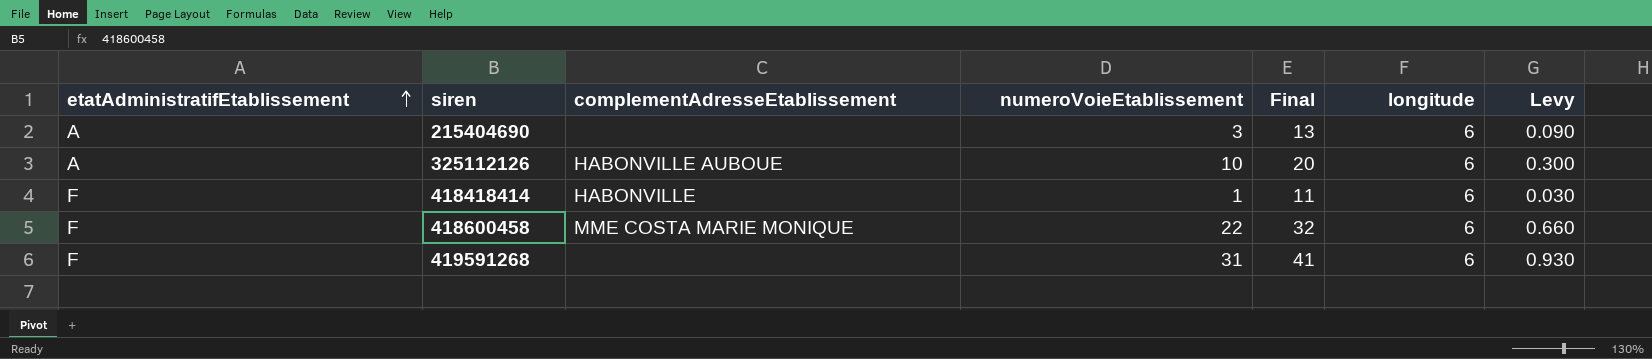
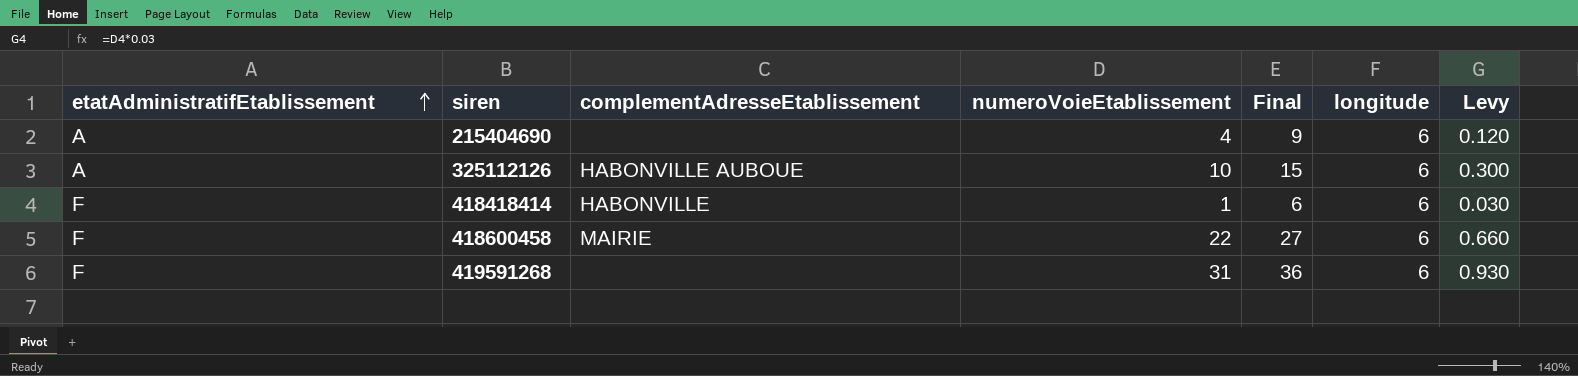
column Final | formula: [numeroVoieEtablissement] + 10 -> [numeroVoieEtablissement] + 5
215404690 | numeroVoieEtablissement: 3 -> 4
215404690 | Levy: 0.090 -> 0.120
418600458 | complementAdresseEtablissement: MME COSTA MARIE MONIQUE -> MAIRIE

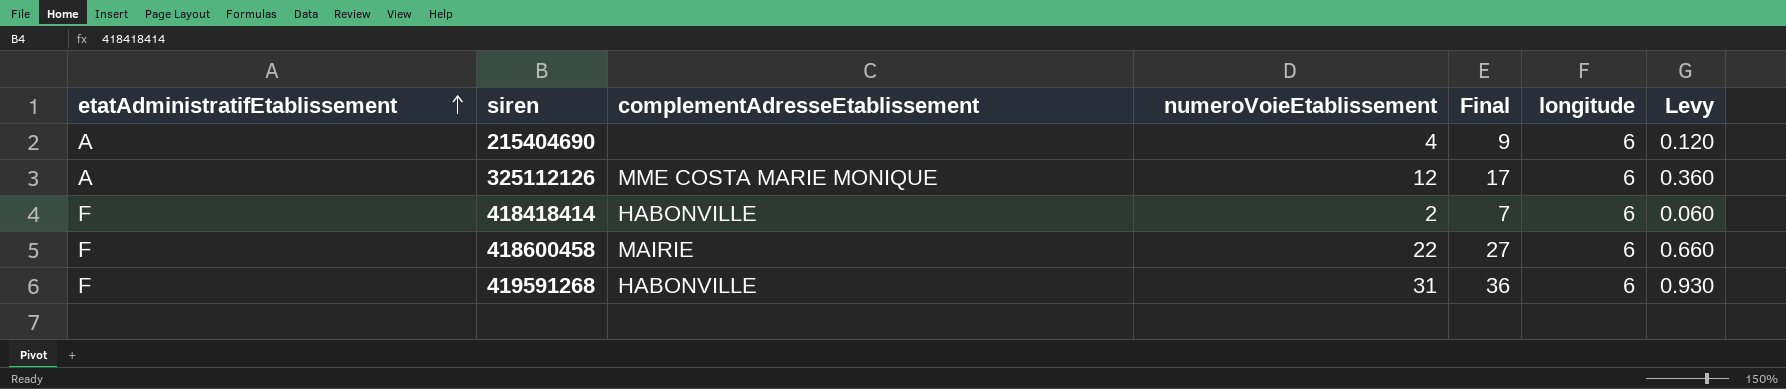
325112126 | complementAdresseEtablissement: HABONVILLE AUBOUE -> MME COSTA MARIE MONIQUE
325112126 | numeroVoieEtablissement: 10 -> 12
325112126 | Final: 15 -> 17
325112126 | Levy: 0.300 -> 0.360
418418414 | numeroVoieEtablissement: 1 -> 2
418418414 | Final: 6 -> 7
418418414 | Levy: 0.030 -> 0.060
419591268 | complementAdresseEtablissement: none -> HABONVILLE

